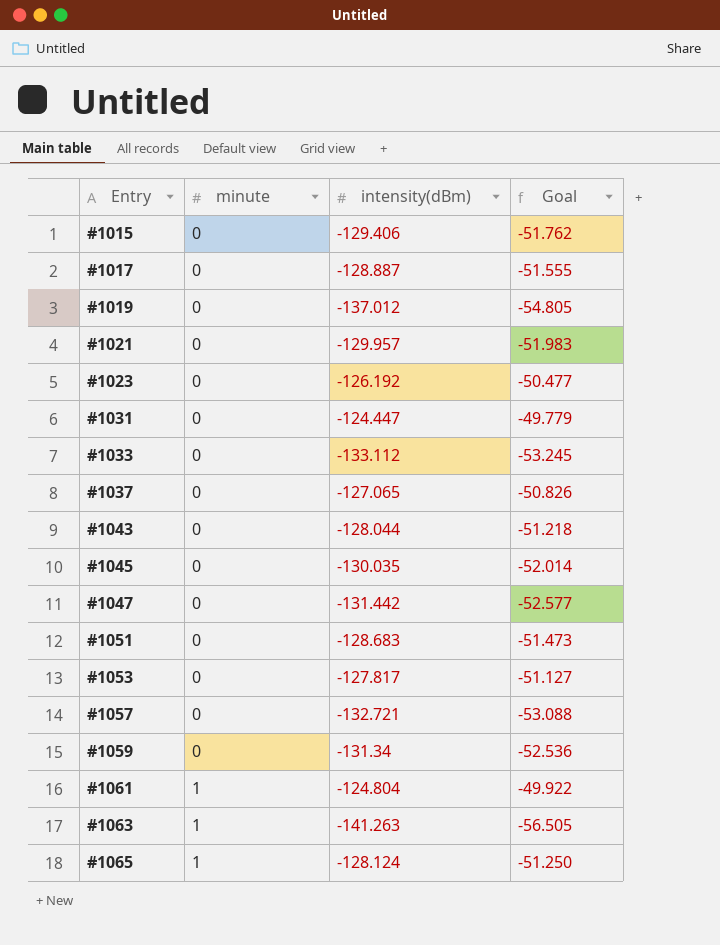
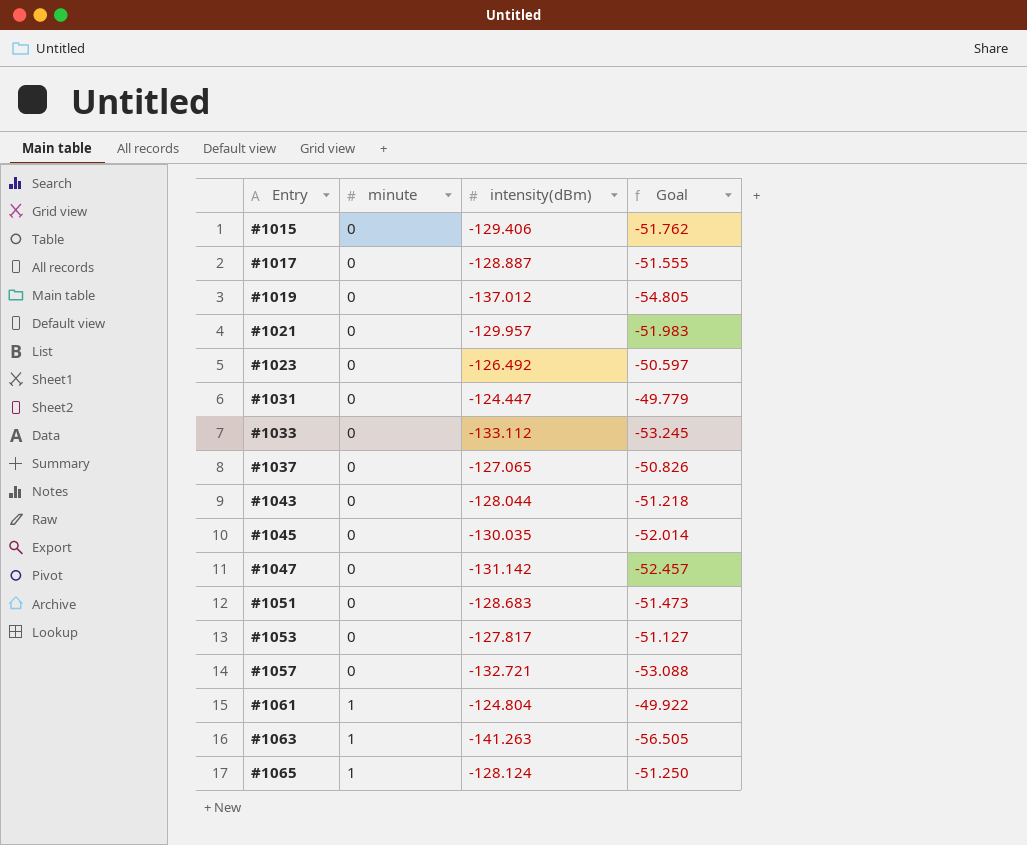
row #1059: 0 | -131.34 | -52.536 -> none
#1023 | intensity(dBm): -126.192 -> -126.492
#1023 | Goal: -50.477 -> -50.597
#1047 | intensity(dBm): -131.442 -> -131.142
#1047 | Goal: -52.577 -> -52.457

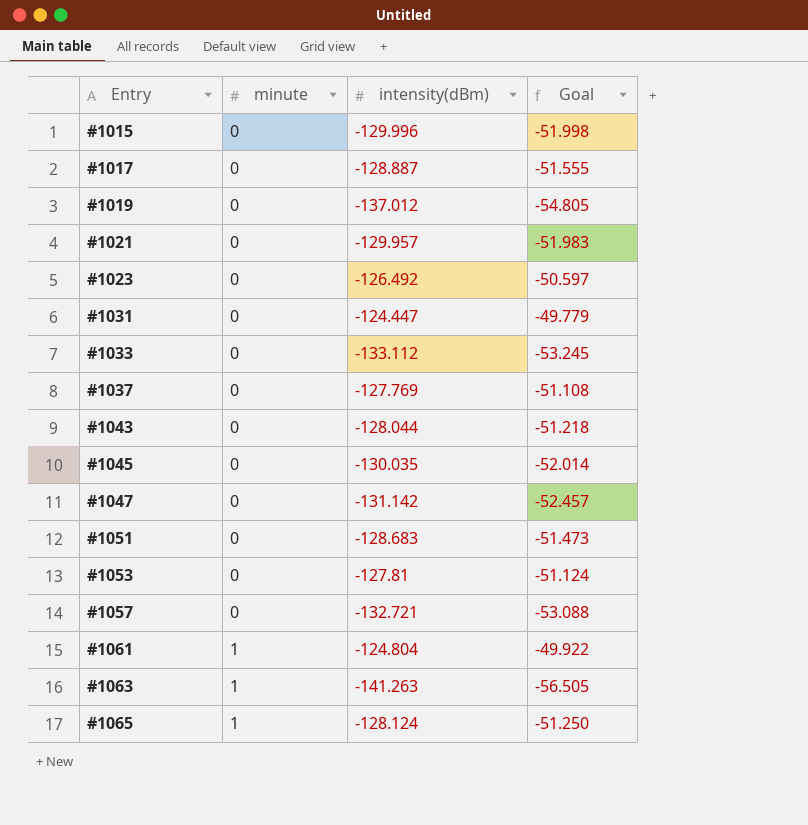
#1015 | intensity(dBm): -129.406 -> -129.996
#1015 | Goal: -51.762 -> -51.998
#1037 | intensity(dBm): -127.065 -> -127.769
#1037 | Goal: -50.826 -> -51.108
#1053 | intensity(dBm): -127.817 -> -127.81
#1053 | Goal: -51.127 -> -51.124

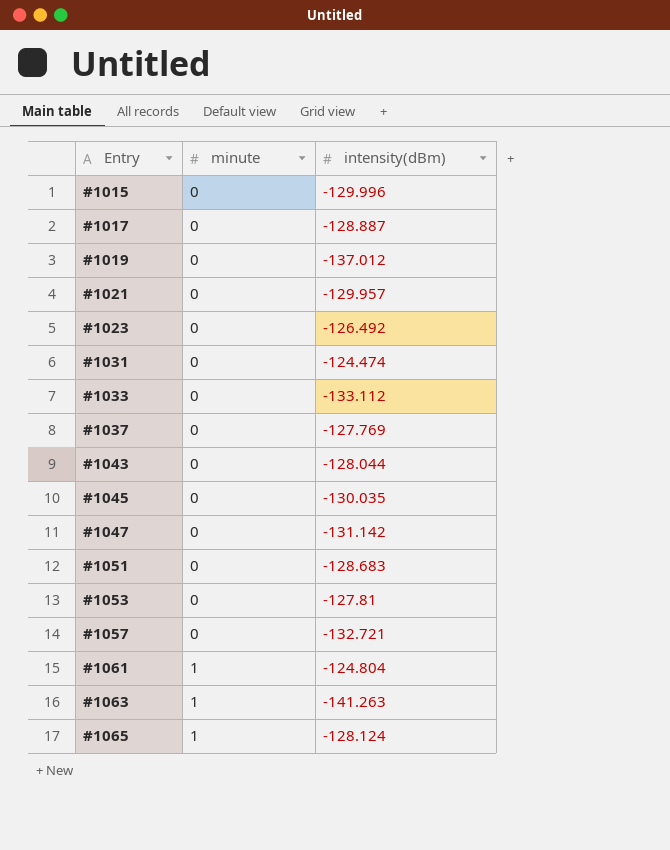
column Goal | formula: [intensity(dBm)] * 0.4 -> none
#1031 | intensity(dBm): -124.447 -> -124.474

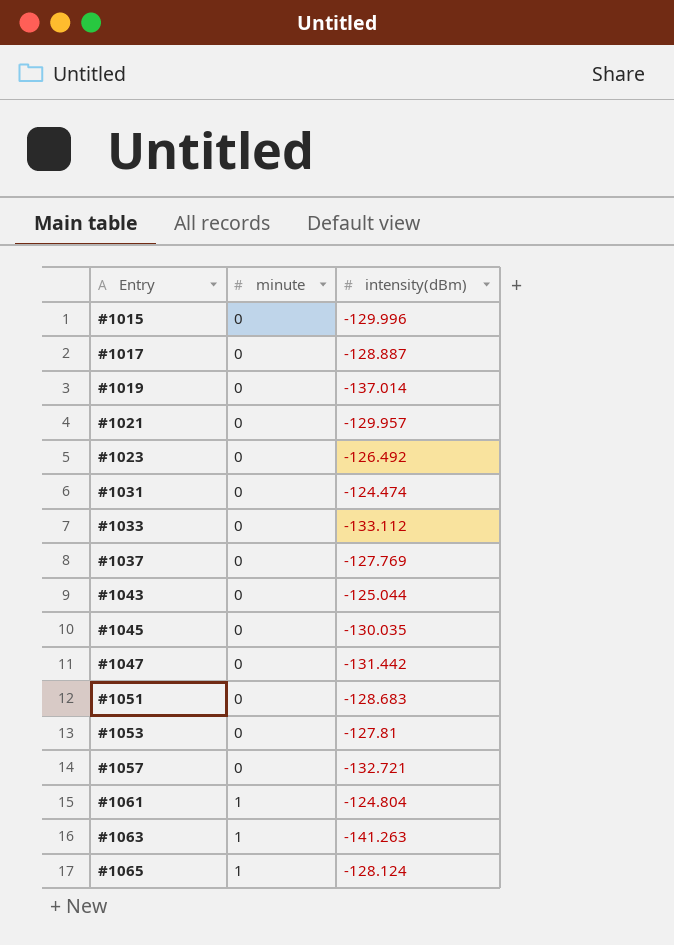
#1019 | intensity(dBm): -137.012 -> -137.014
#1043 | intensity(dBm): -128.044 -> -125.044
#1047 | intensity(dBm): -131.142 -> -131.442

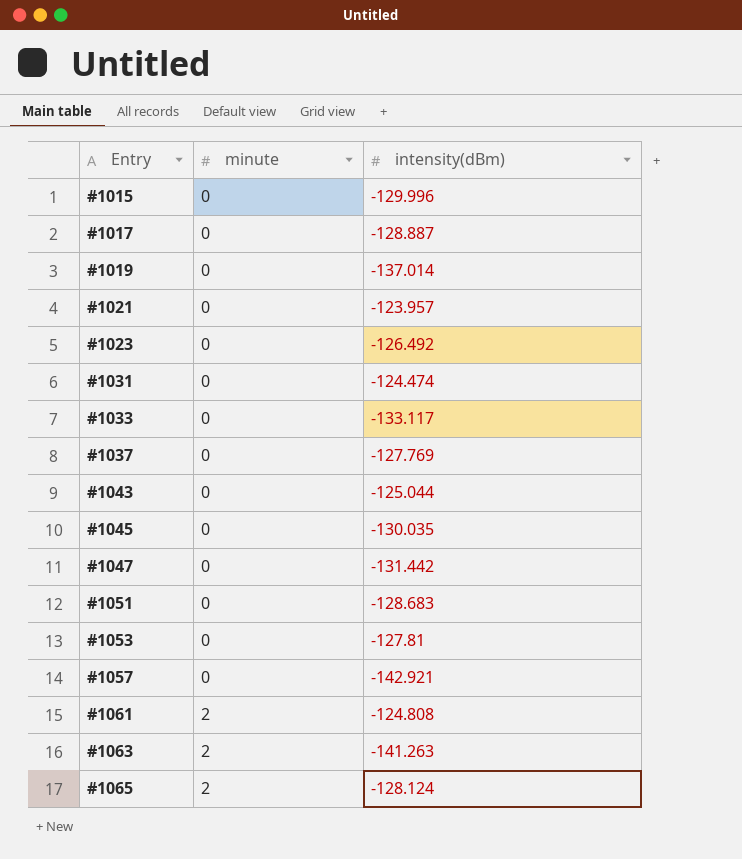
#1021 | intensity(dBm): -129.957 -> -123.957
#1033 | intensity(dBm): -133.112 -> -133.117
#1057 | intensity(dBm): -132.721 -> -142.921
#1061 | minute: 1 -> 2
#1061 | intensity(dBm): -124.804 -> -124.808
#1063 | minute: 1 -> 2
#1065 | minute: 1 -> 2

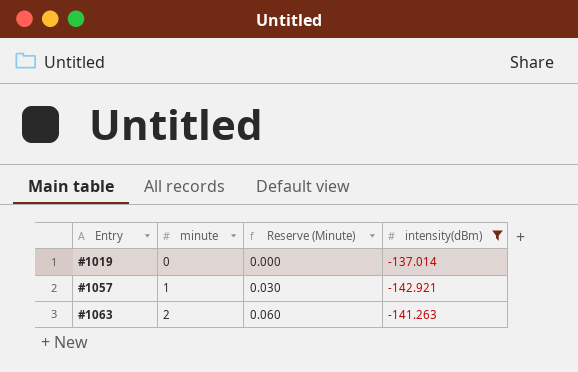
filter: none -> intensity(dBm) <= -137.014
column Reserve (Minute) | formula: none -> [minute] * 0.03
#1057 | minute: 0 -> 1

